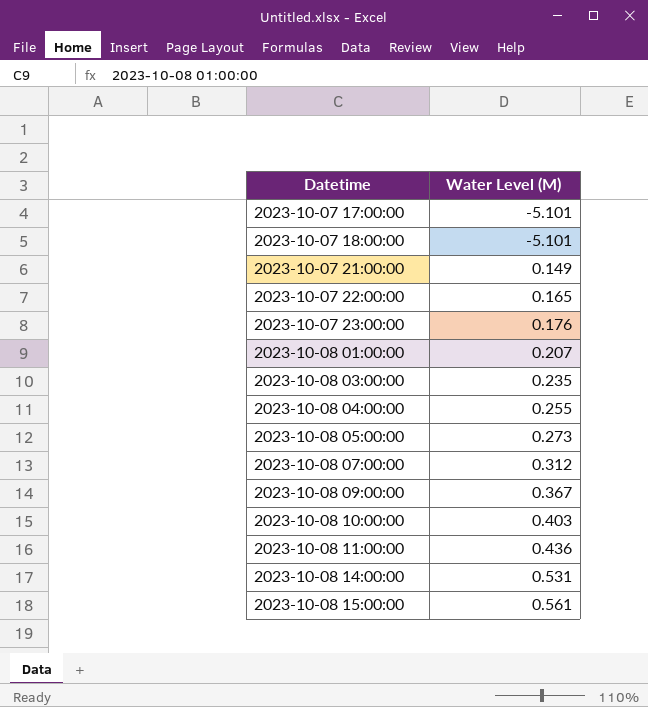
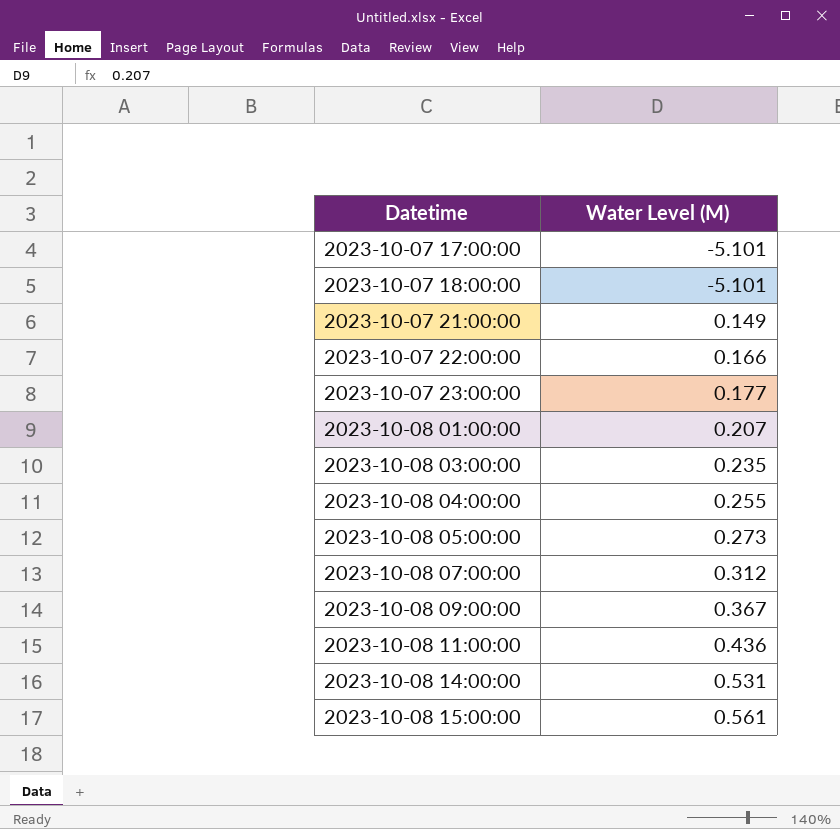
row 2023-10-08 10:00:00: 0.403 -> none
2023-10-07 22:00:00 | Water Level (M): 0.165 -> 0.166
2023-10-07 23:00:00 | Water Level (M): 0.176 -> 0.177

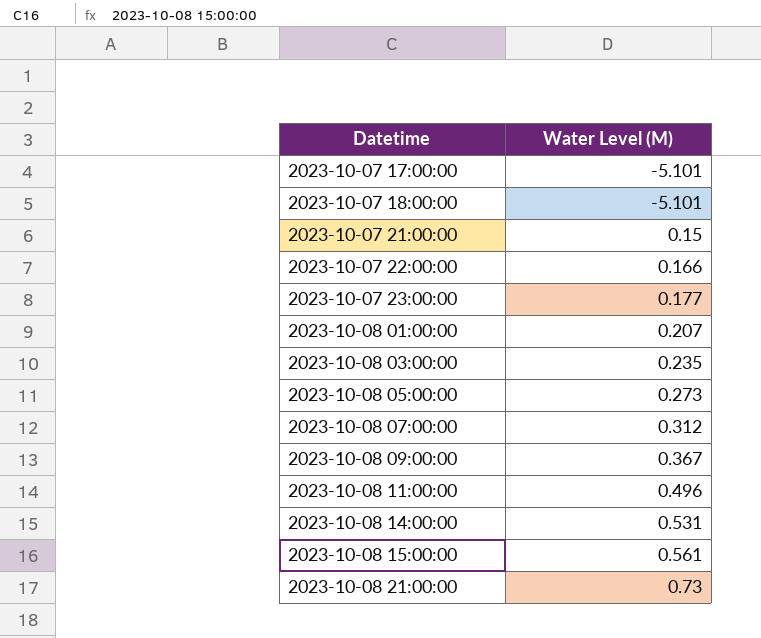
row 2023-10-08 04:00:00: 0.255 -> none
2023-10-07 21:00:00 | Water Level (M): 0.149 -> 0.15
2023-10-08 11:00:00 | Water Level (M): 0.436 -> 0.496
row 2023-10-08 21:00:00: none -> 0.73

